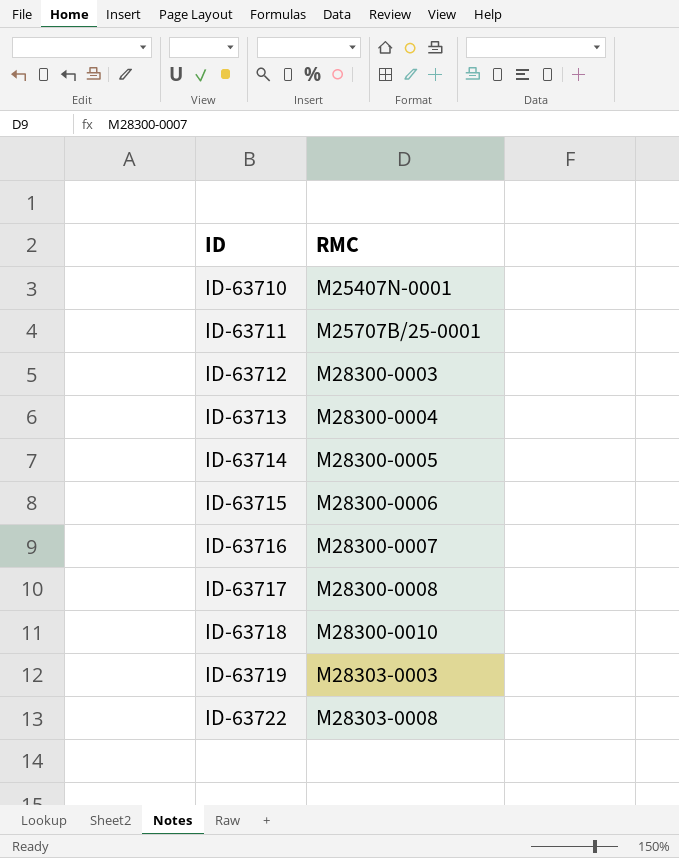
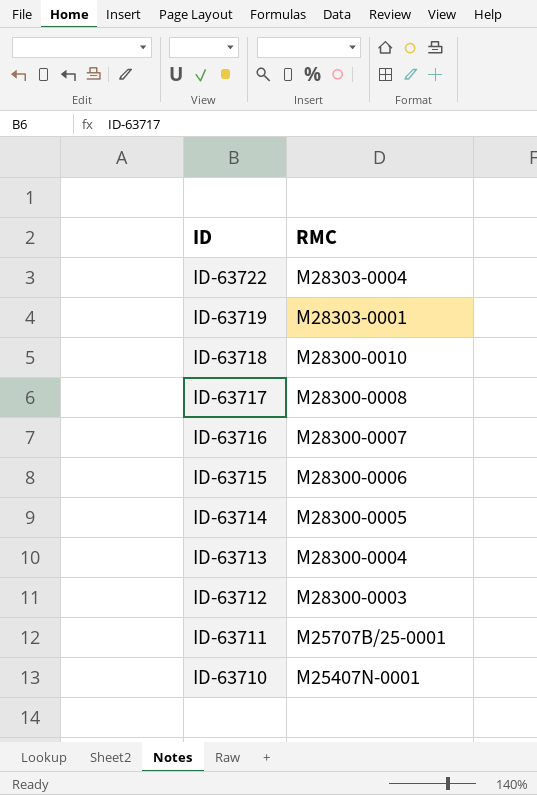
row order: ID ascending -> ID descending
ID-63722 | RMC: M28303-0008 -> M28303-0004
ID-63719 | RMC: M28303-0003 -> M28303-0001

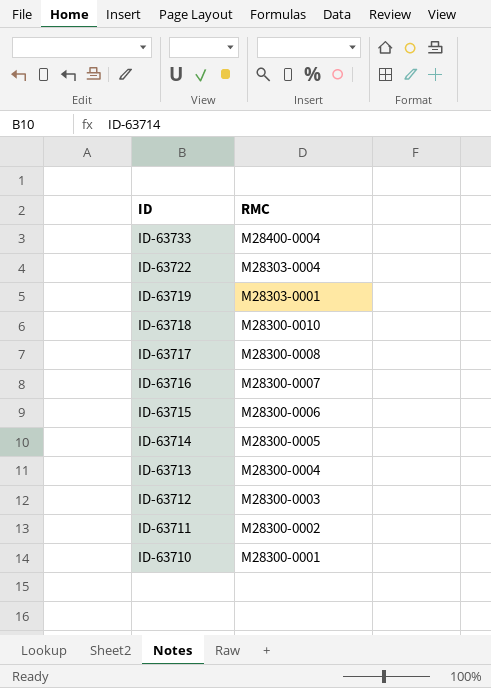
row ID-63733: none -> M28400-0004
ID-63711 | RMC: M25707B/25-0001 -> M28300-0002
ID-63710 | RMC: M25407N-0001 -> M28300-0001

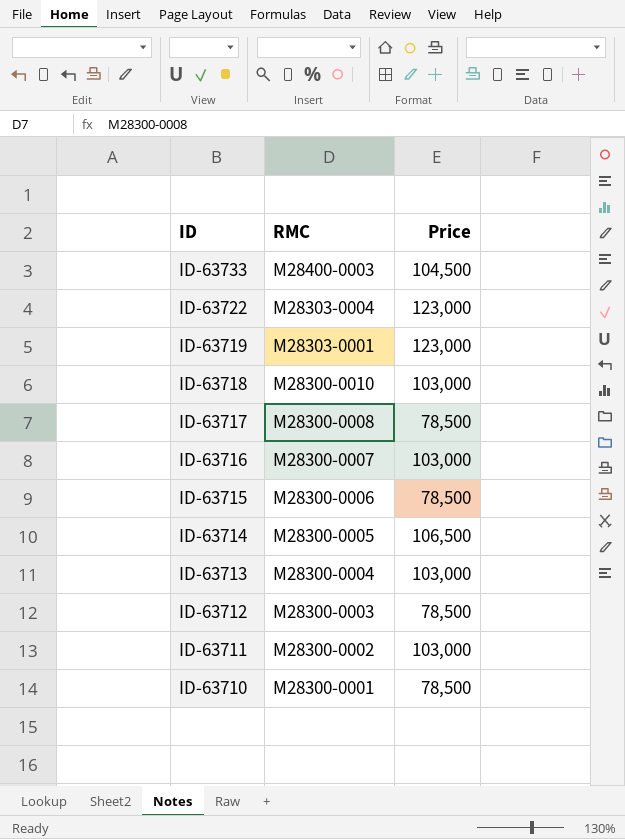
column Price | position: none -> 3
ID-63733 | RMC: M28400-0004 -> M28400-0003

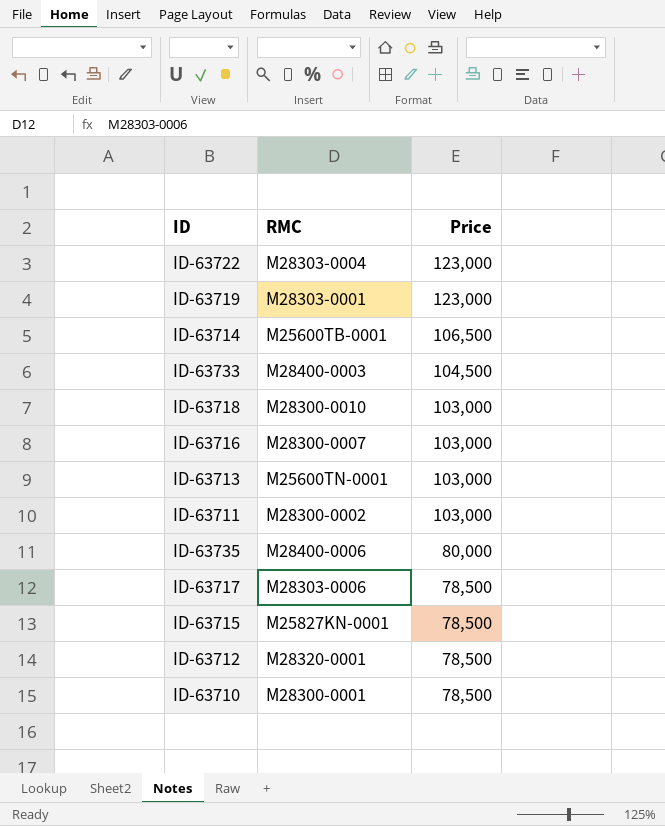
row order: ID descending -> Price descending
ID-63714 | RMC: M28300-0005 -> M25600TB-0001
ID-63713 | RMC: M28300-0004 -> M25600TN-0001
row ID-63735: none -> M28400-0006 | 80,000
ID-63717 | RMC: M28300-0008 -> M28303-0006
ID-63715 | RMC: M28300-0006 -> M25827KN-0001
ID-63712 | RMC: M28300-0003 -> M28320-0001

